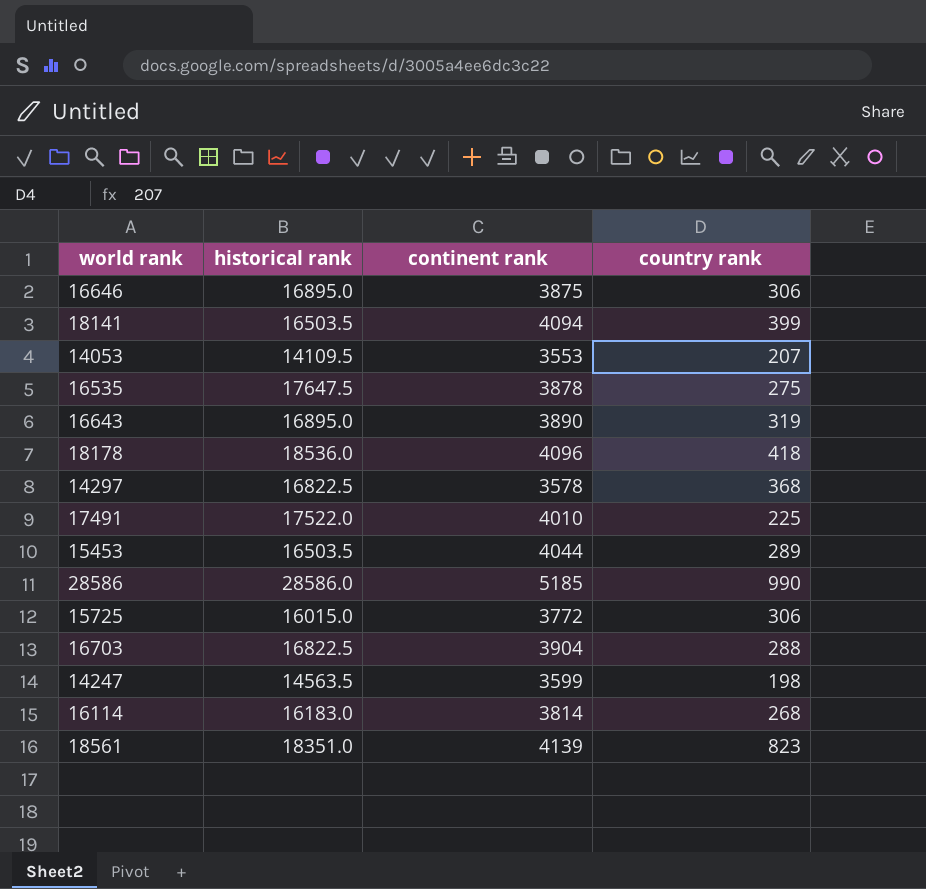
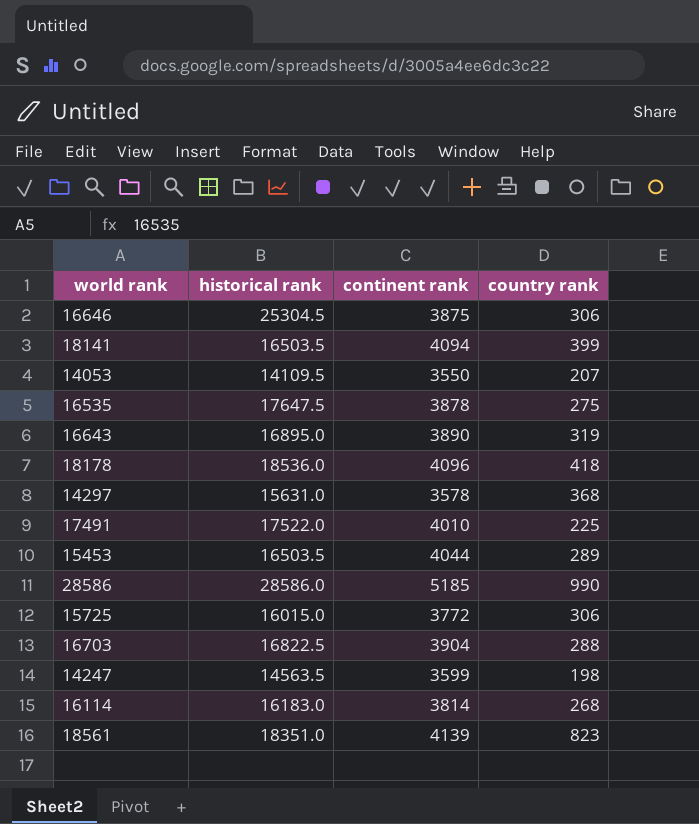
16646 | historical rank: 16895.0 -> 25304.5
14053 | continent rank: 3553 -> 3550
14297 | historical rank: 16822.5 -> 15631.0

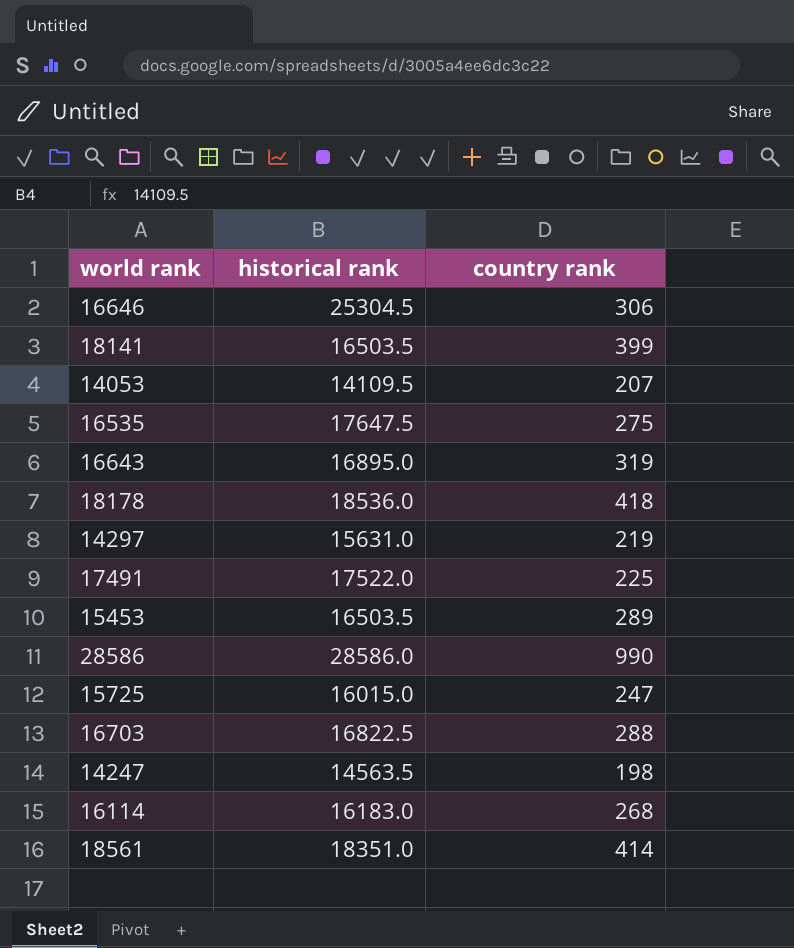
column continent rank | position: 3 -> none
14297 | country rank: 368 -> 219
15725 | country rank: 306 -> 247
18561 | country rank: 823 -> 414

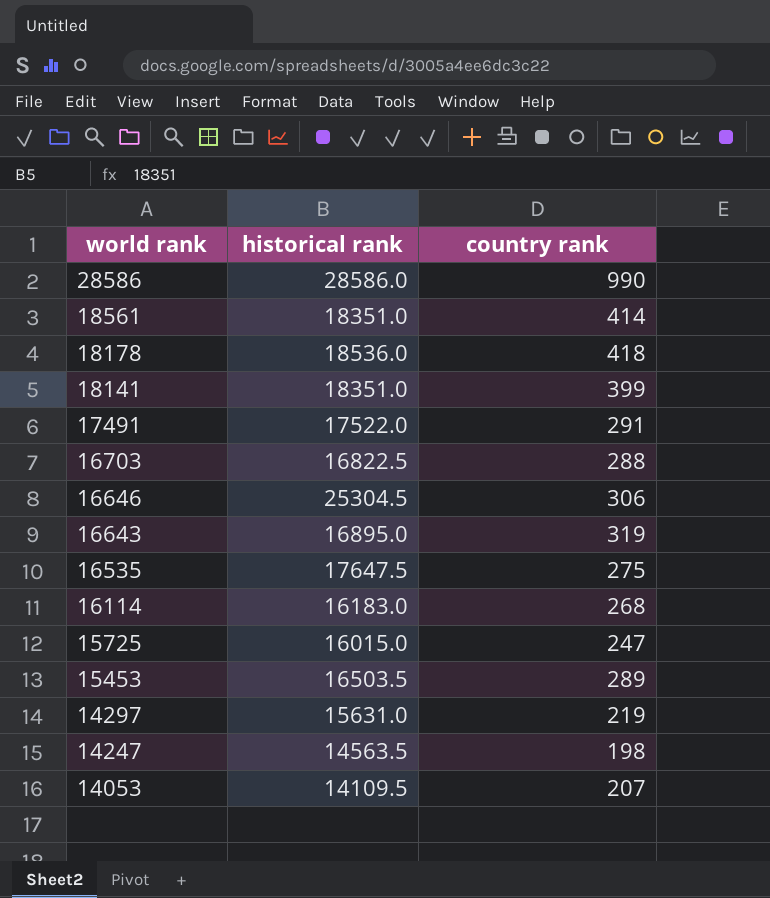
row order: none -> world rank descending
18141 | historical rank: 16503.5 -> 18351.0
17491 | country rank: 225 -> 291

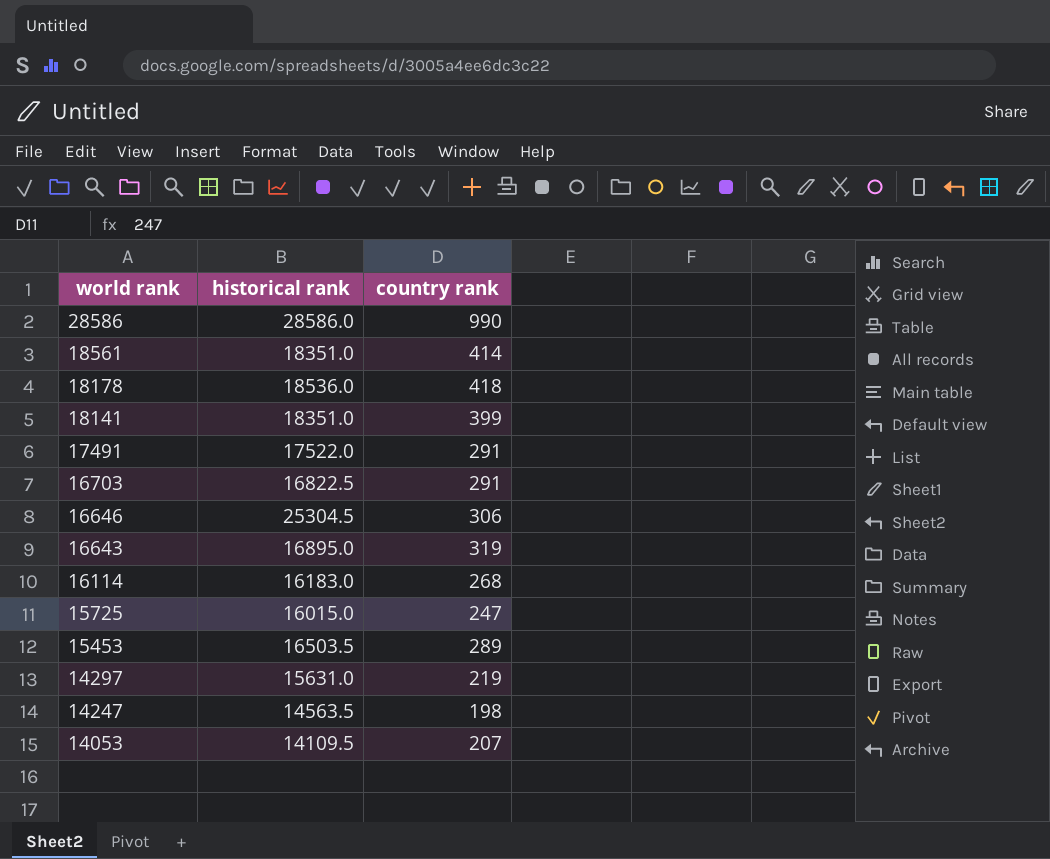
row 16535: 17647.5 | 275 -> none
16703 | country rank: 288 -> 291

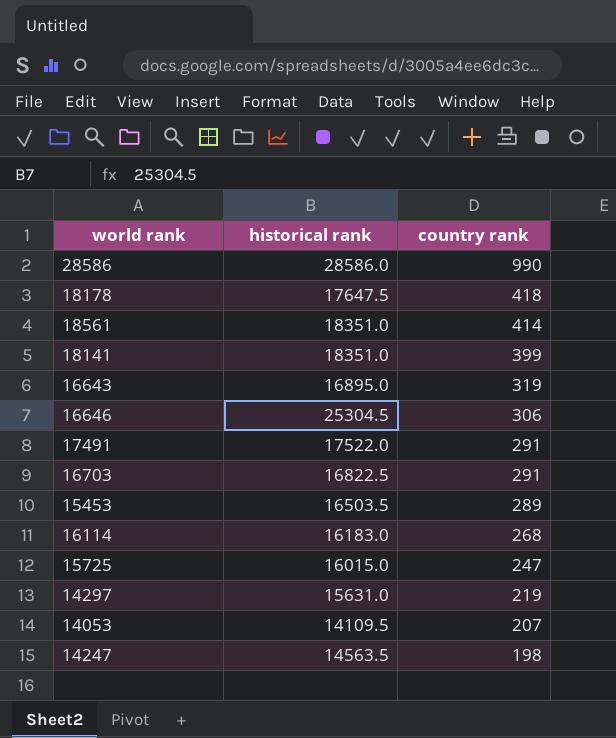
row order: world rank descending -> country rank descending
18178 | historical rank: 18536.0 -> 17647.5

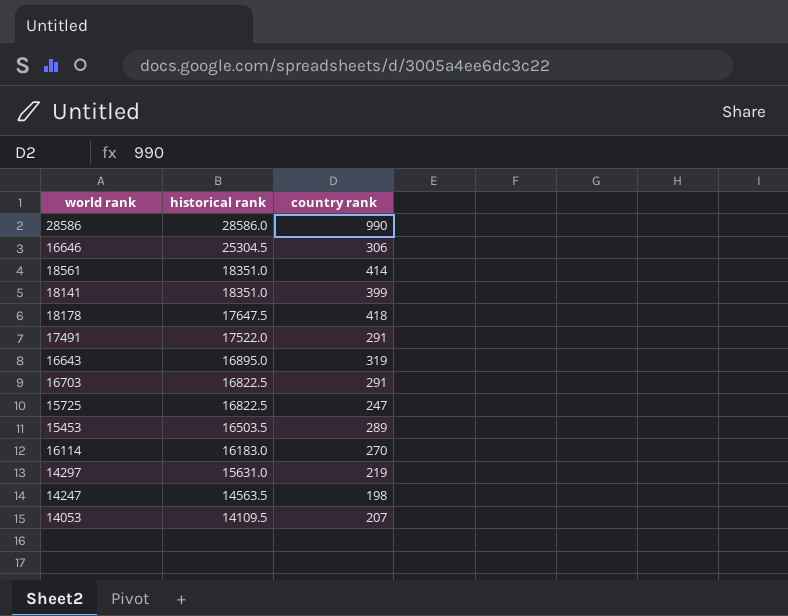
row order: country rank descending -> historical rank descending
15725 | historical rank: 16015.0 -> 16822.5
16114 | country rank: 268 -> 270

